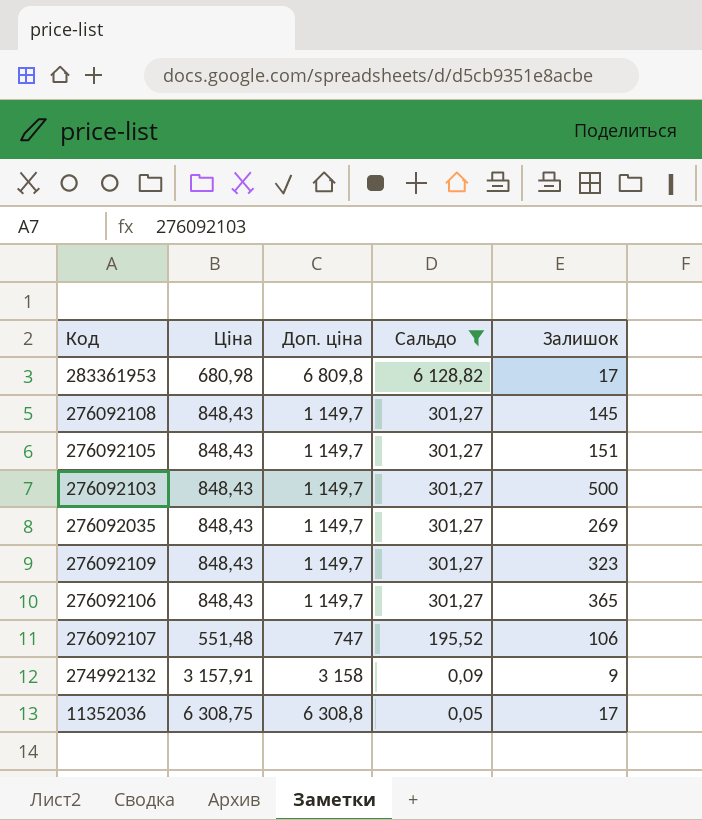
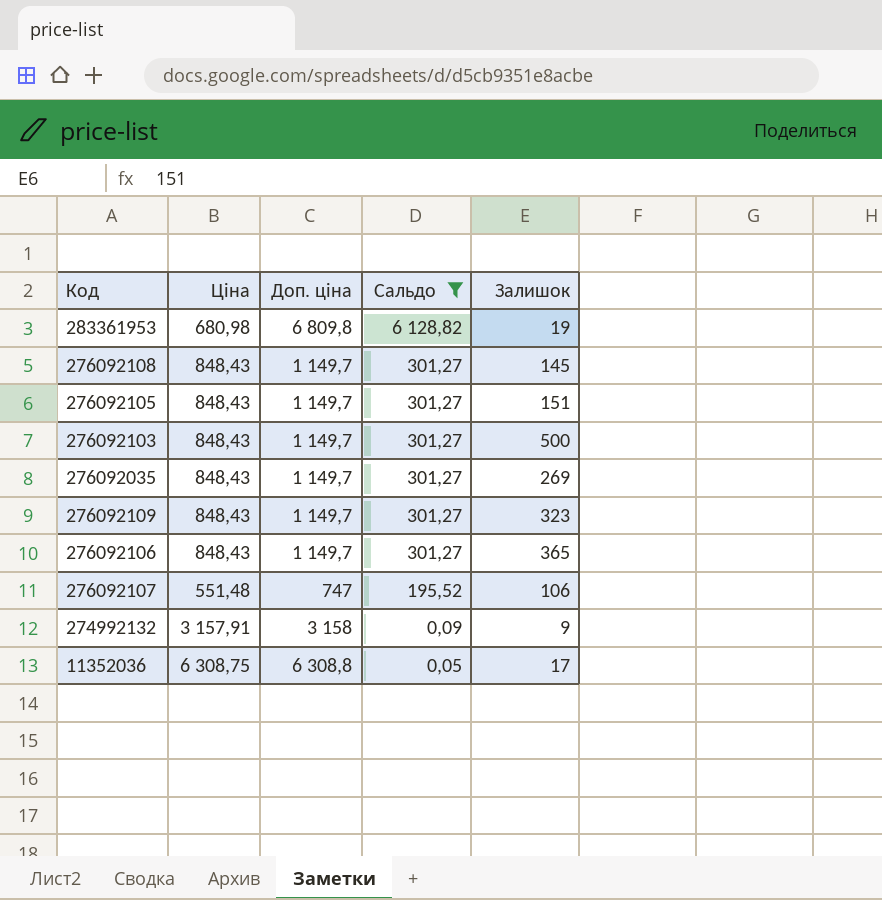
283361953 | Залишок: 17 -> 19

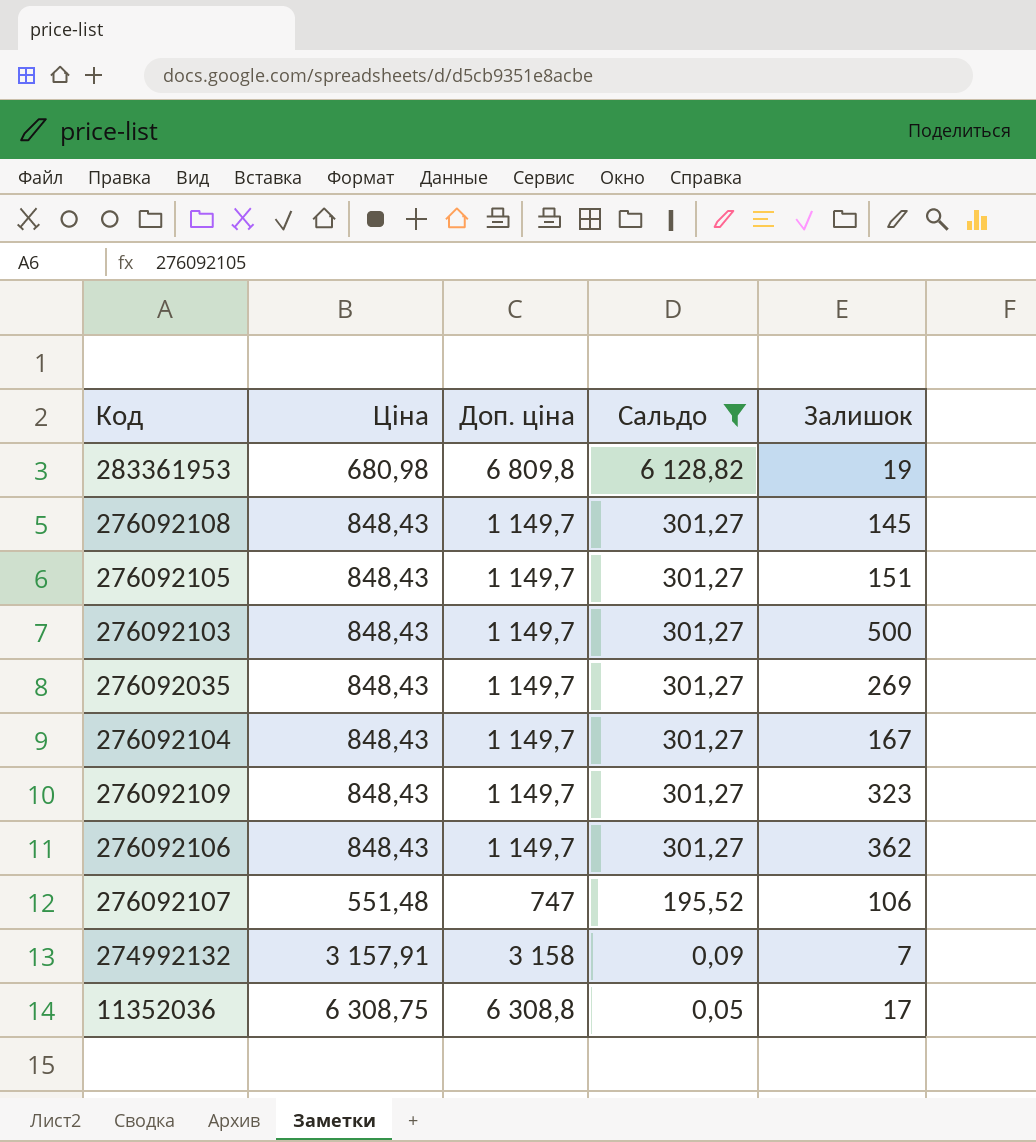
row 276092104: none -> 848,43 | 1 149,7 | 301,27 | 167
276092106 | Залишок: 365 -> 362
274992132 | Залишок: 9 -> 7

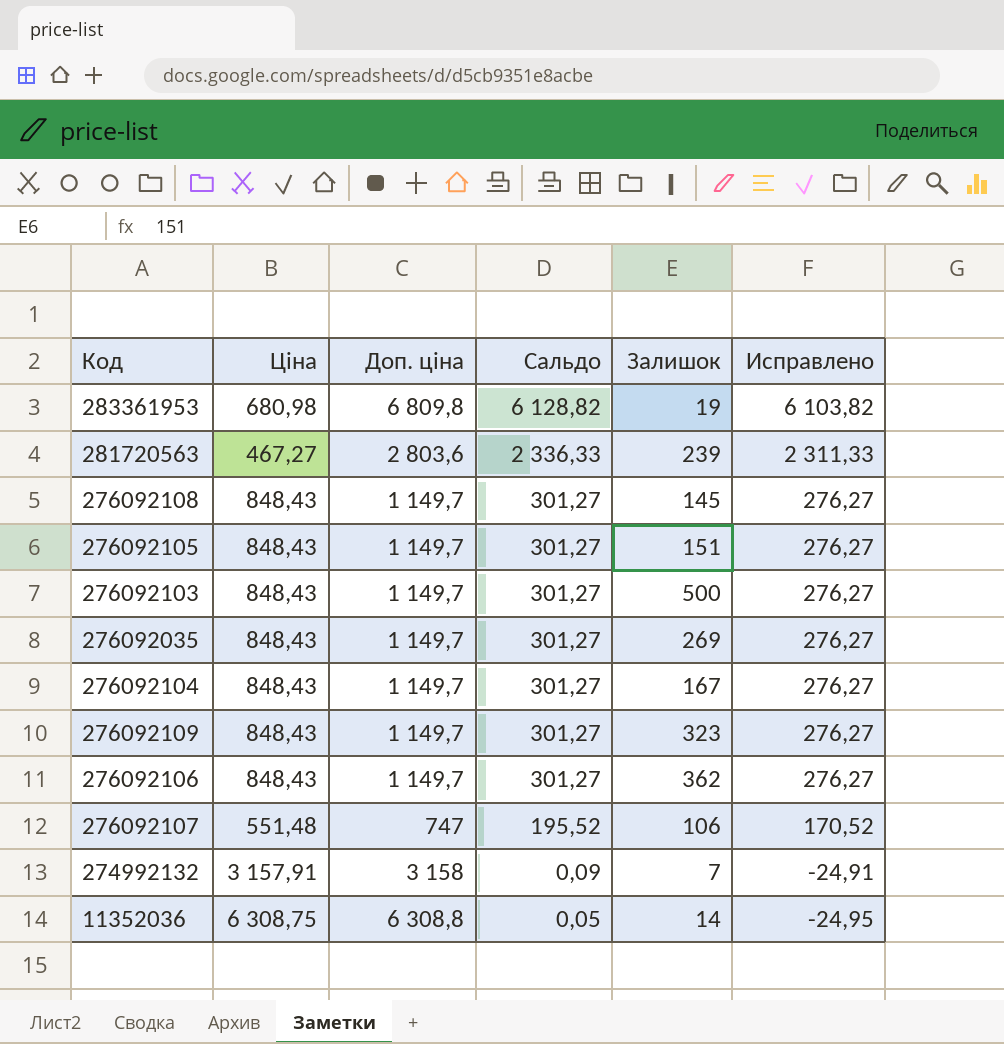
filter: Сальдо != 2 336,33 -> none
column Исправлено | formula: none -> [Сальдо] - 25
11352036 | Залишок: 17 -> 14

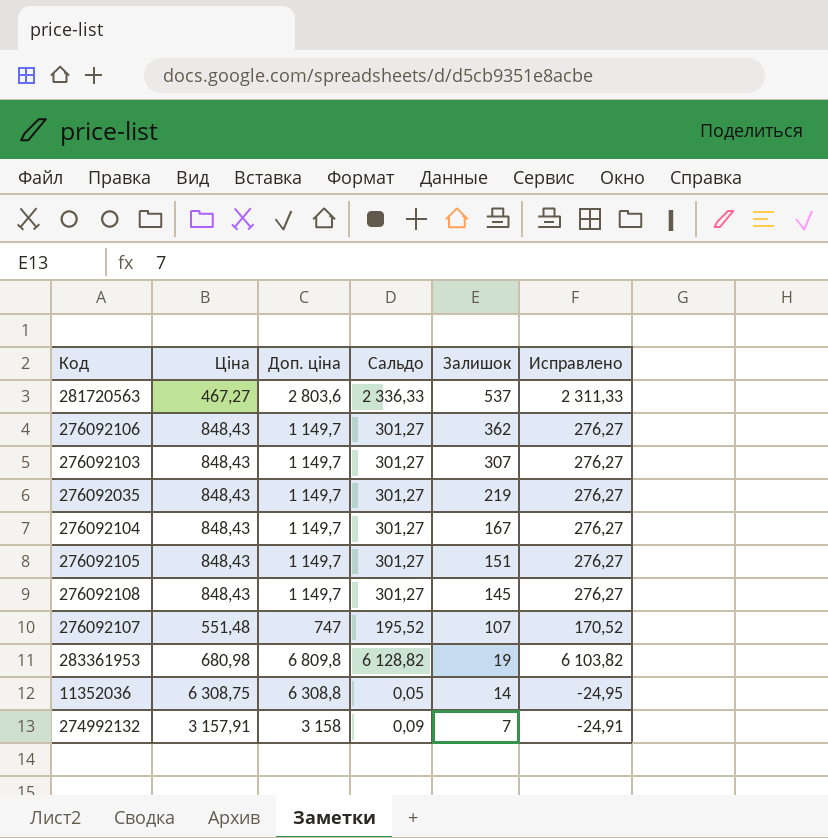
row order: Сальдо descending -> Залишок descending
row 276092109: 848,43 | 1 149,7 | 301,27 | 323 | 276,27 -> none
281720563 | Залишок: 239 -> 537
276092103 | Залишок: 500 -> 307
276092035 | Залишок: 269 -> 219
276092107 | Залишок: 106 -> 107

